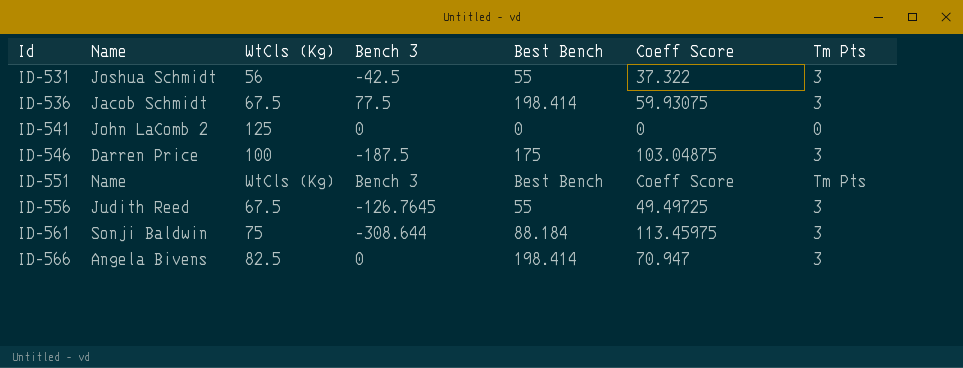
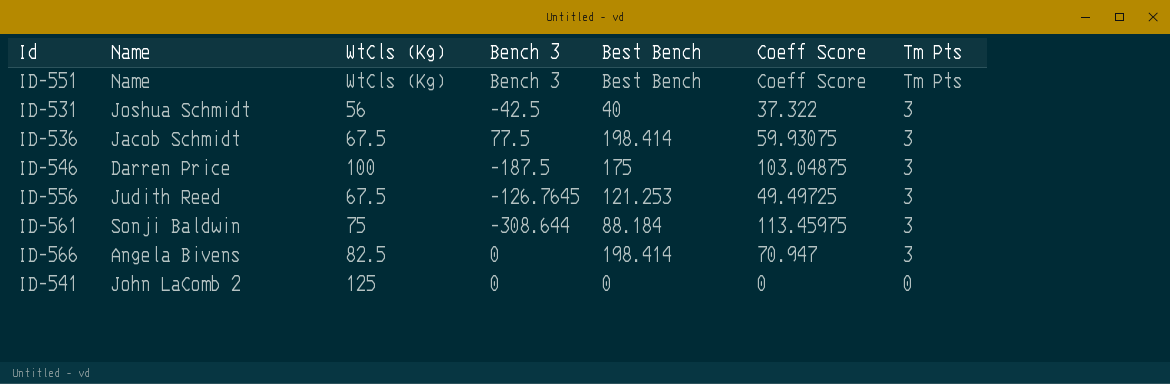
row order: Id ascending -> Tm Pts descending
ID-531 | Best Bench: 55 -> 40
ID-556 | Best Bench: 55 -> 121.253

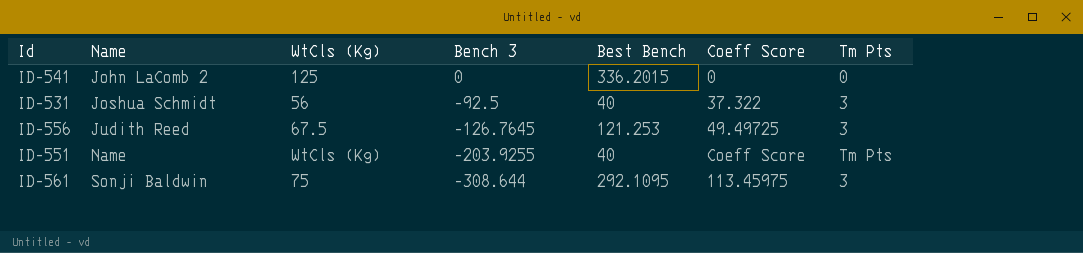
row order: Tm Pts descending -> Name ascending
row ID-536: Jacob Schmidt | 67.5 | 77.5 | 198.414 | 59.93075 | 3 -> none
row ID-546: Darren Price | 100 | -187.5 | 175 | 103.04875 | 3 -> none
row ID-566: Angela Bivens | 82.5 | 0 | 198.414 | 70.947 | 3 -> none
ID-541 | Best Bench: 0 -> 336.2015
ID-531 | Bench 3: -42.5 -> -92.5
ID-551 | Bench 3: Bench 3 -> -203.9255
ID-551 | Best Bench: Best Bench -> 40
ID-561 | Best Bench: 88.184 -> 292.1095

